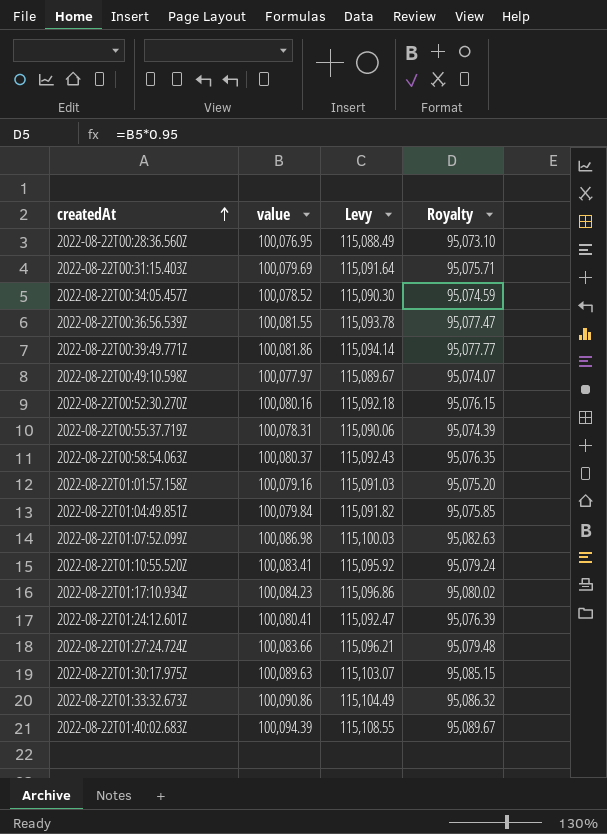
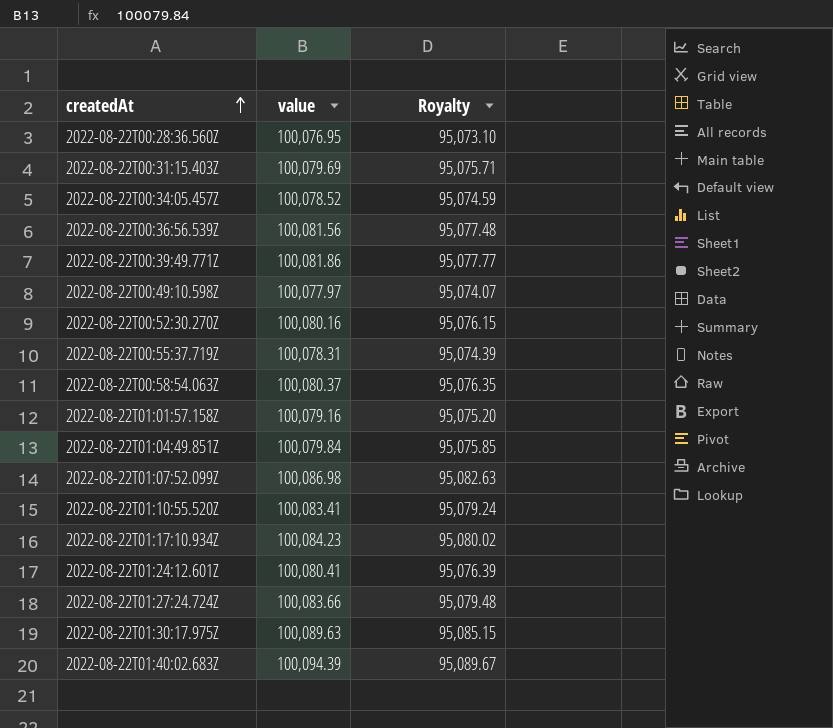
column Levy | formula: [value] * 1.15 -> none
row 2022-08-22T01:33:32.673Z: 100,090.86 | 115,104.49 | 95,086.32 -> none
2022-08-22T00:36:56.539Z | value: 100,081.55 -> 100,081.56
2022-08-22T00:36:56.539Z | Royalty: 95,077.47 -> 95,077.48

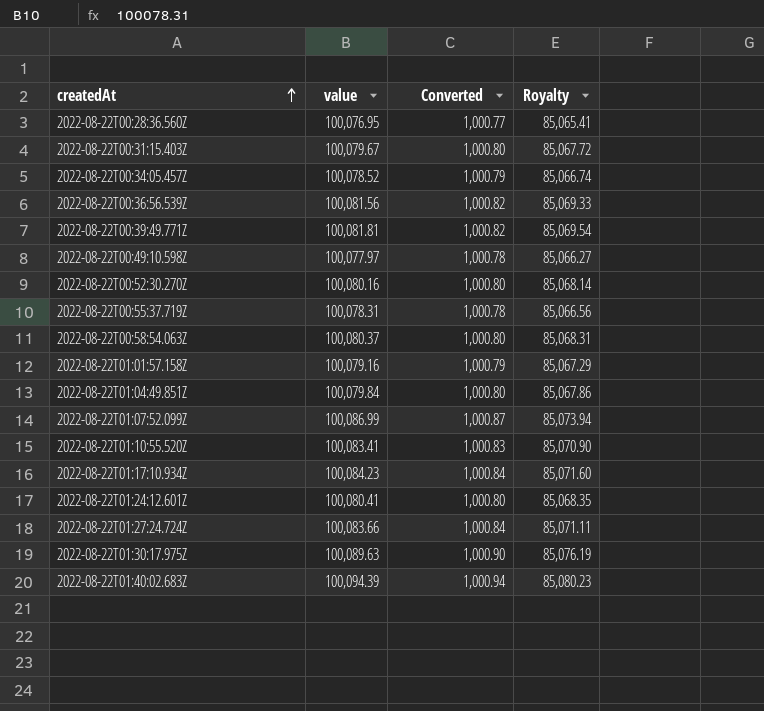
column Converted | formula: none -> [value] * 0.01
column Royalty | formula: [value] * 0.95 -> [value] * 0.85
2022-08-22T00:31:15.403Z | value: 100,079.69 -> 100,079.67
2022-08-22T00:39:49.771Z | value: 100,081.86 -> 100,081.81
2022-08-22T01:07:52.099Z | value: 100,086.98 -> 100,086.99

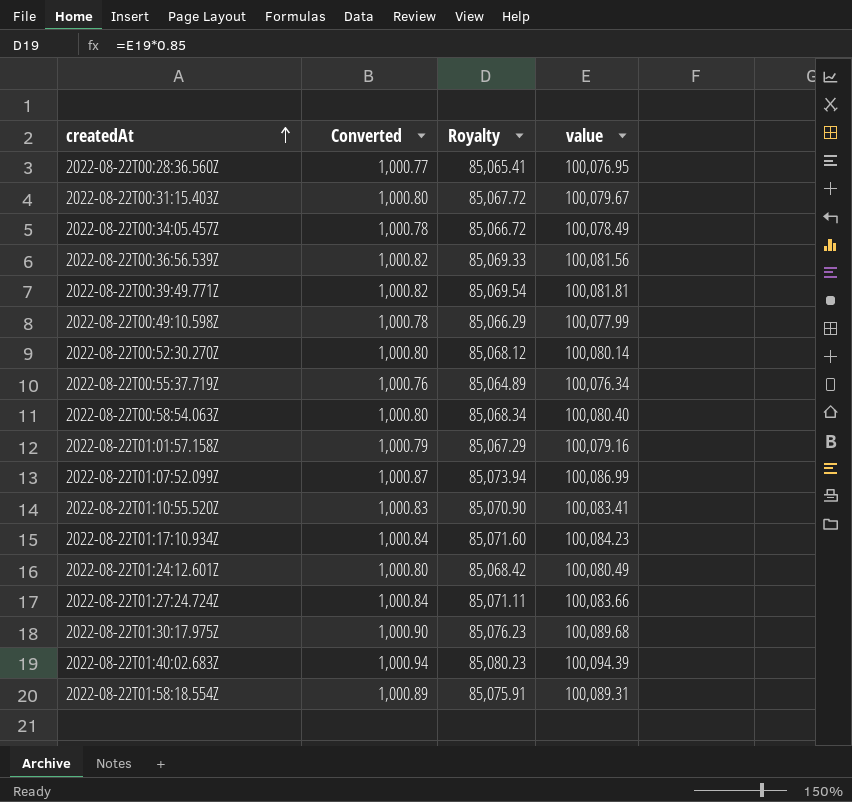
column value | position: 2 -> 4
row 2022-08-22T01:04:49.851Z: 100,079.84 | 1,000.80 | 85,067.86 -> none
2022-08-22T00:34:05.457Z | Converted: 1,000.79 -> 1,000.78
2022-08-22T00:34:05.457Z | Royalty: 85,066.74 -> 85,066.72
2022-08-22T00:34:05.457Z | value: 100,078.52 -> 100,078.49
2022-08-22T00:49:10.598Z | Royalty: 85,066.27 -> 85,066.29
2022-08-22T00:49:10.598Z | value: 100,077.97 -> 100,077.99
2022-08-22T00:52:30.270Z | Royalty: 85,068.14 -> 85,068.12
2022-08-22T00:52:30.270Z | value: 100,080.16 -> 100,080.14
2022-08-22T00:55:37.719Z | Converted: 1,000.78 -> 1,000.76
2022-08-22T00:55:37.719Z | Royalty: 85,066.56 -> 85,064.89
2022-08-22T00:55:37.719Z | value: 100,078.31 -> 100,076.34
2022-08-22T00:58:54.063Z | Royalty: 85,068.31 -> 85,068.34
2022-08-22T00:58:54.063Z | value: 100,080.37 -> 100,080.40
2022-08-22T01:24:12.601Z | Royalty: 85,068.35 -> 85,068.42
2022-08-22T01:24:12.601Z | value: 100,080.41 -> 100,080.49
2022-08-22T01:30:17.975Z | Royalty: 85,076.19 -> 85,076.23
2022-08-22T01:30:17.975Z | value: 100,089.63 -> 100,089.68
row 2022-08-22T01:58:18.554Z: none -> 1,000.89 | 85,075.91 | 100,089.31

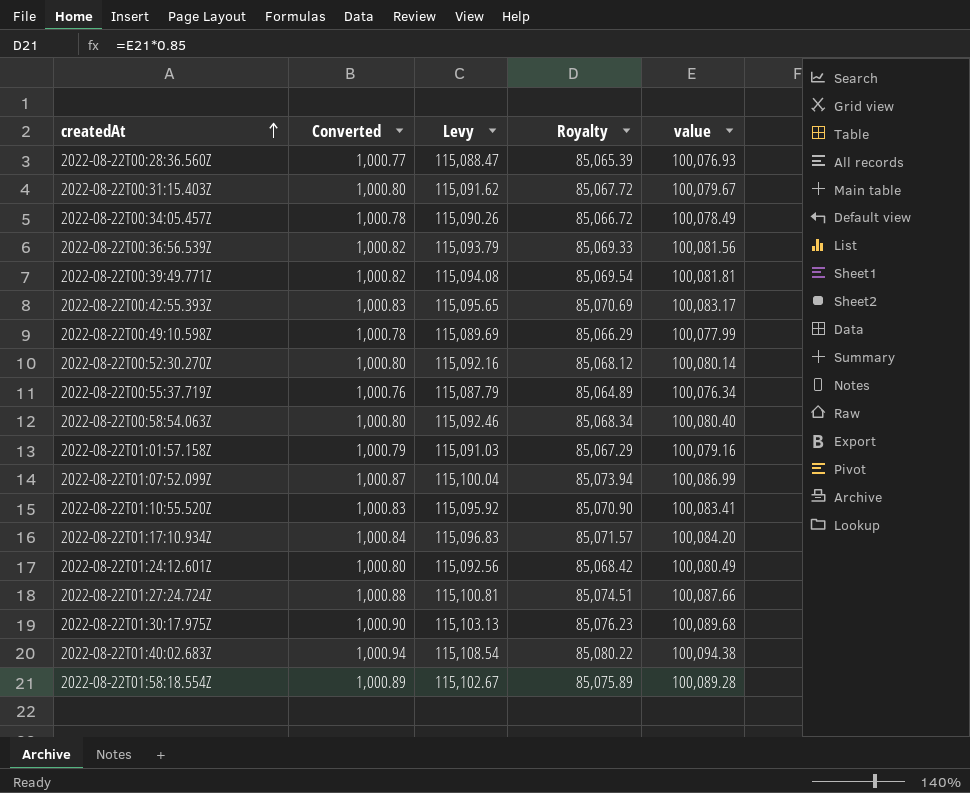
column Levy | formula: none -> [value] * 1.15
2022-08-22T00:28:36.560Z | Royalty: 85,065.41 -> 85,065.39
2022-08-22T00:28:36.560Z | value: 100,076.95 -> 100,076.93
row 2022-08-22T00:42:55.393Z: none -> 1,000.83 | 115,095.65 | 85,070.69 | 100,083.17
2022-08-22T01:17:10.934Z | Royalty: 85,071.60 -> 85,071.57
2022-08-22T01:17:10.934Z | value: 100,084.23 -> 100,084.20
2022-08-22T01:27:24.724Z | Converted: 1,000.84 -> 1,000.88
2022-08-22T01:27:24.724Z | Royalty: 85,071.11 -> 85,074.51
2022-08-22T01:27:24.724Z | value: 100,083.66 -> 100,087.66
2022-08-22T01:40:02.683Z | Royalty: 85,080.23 -> 85,080.22
2022-08-22T01:40:02.683Z | value: 100,094.39 -> 100,094.38
2022-08-22T01:58:18.554Z | Royalty: 85,075.91 -> 85,075.89
2022-08-22T01:58:18.554Z | value: 100,089.31 -> 100,089.28

